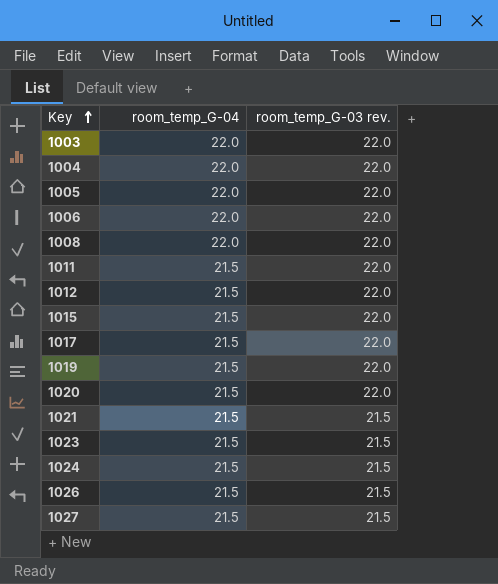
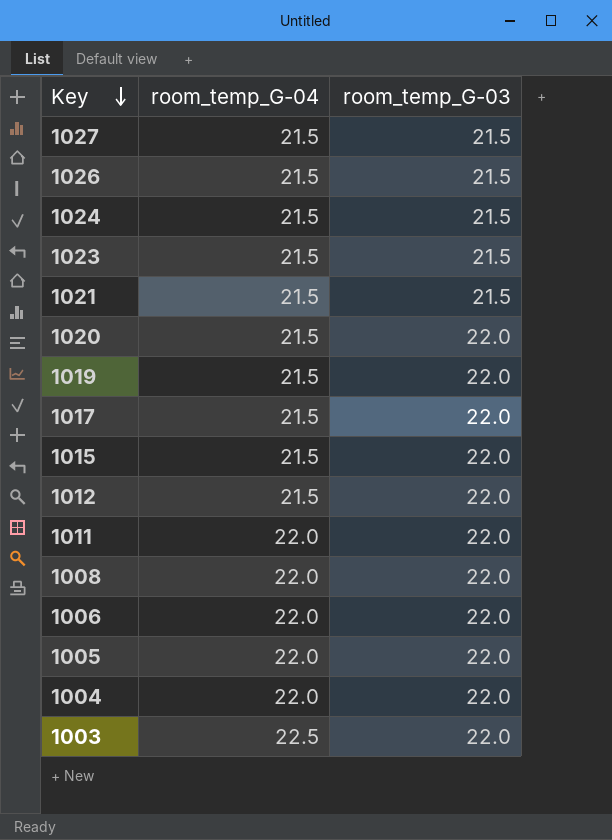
row order: Key ascending -> Key descending
column name: room_temp_G-03 rev. -> room_temp_G-03
1011 | room_temp_G-04: 21.5 -> 22.0
1003 | room_temp_G-04: 22.0 -> 22.5

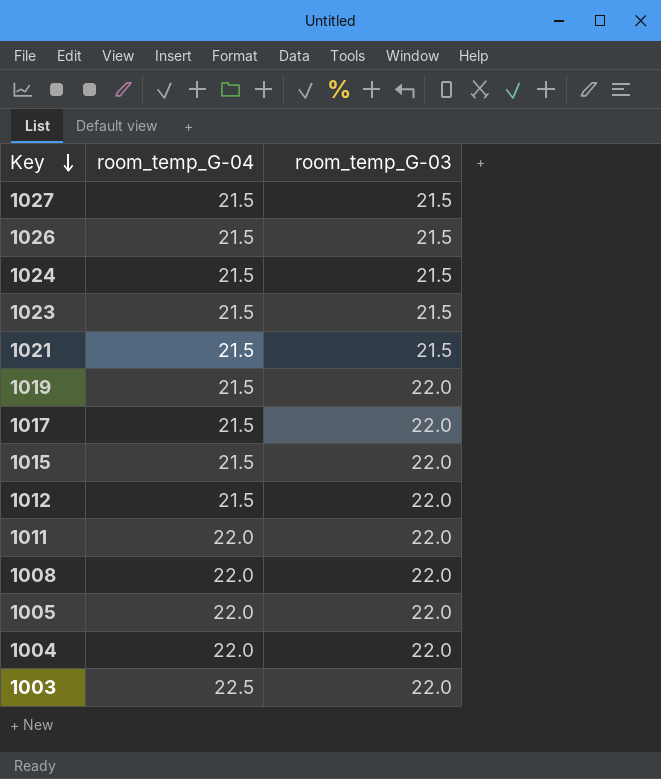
row 1020: 21.5 | 22.0 -> none
row 1006: 22.0 | 22.0 -> none

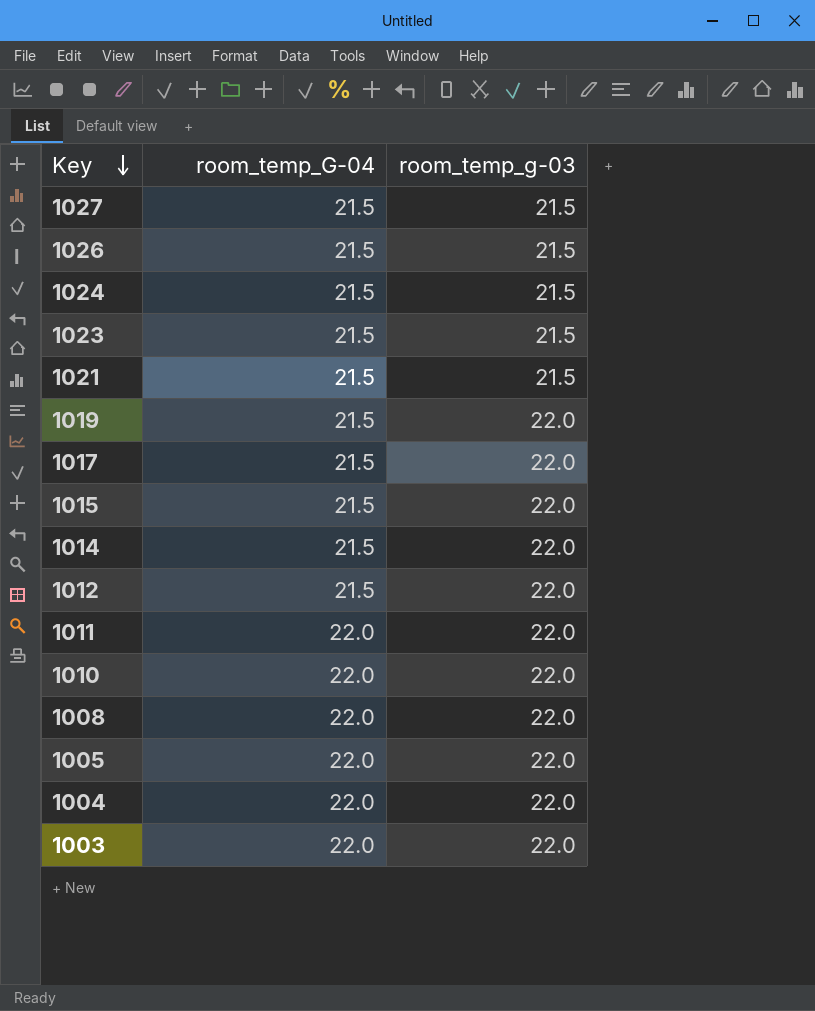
column name: room_temp_G-03 -> room_temp_g-03
row 1014: none -> 21.5 | 22.0
row 1010: none -> 22.0 | 22.0
1003 | room_temp_G-04: 22.5 -> 22.0

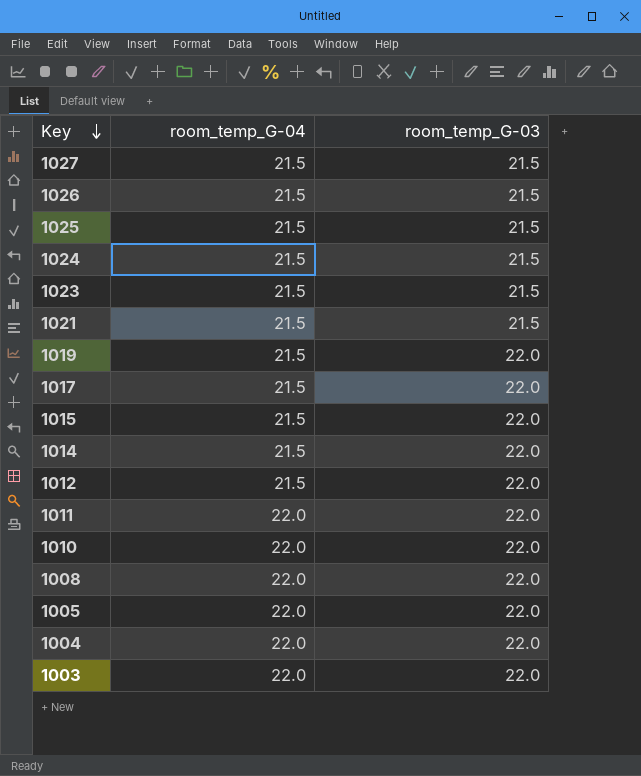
column name: room_temp_g-03 -> room_temp_G-03
row 1025: none -> 21.5 | 21.5

